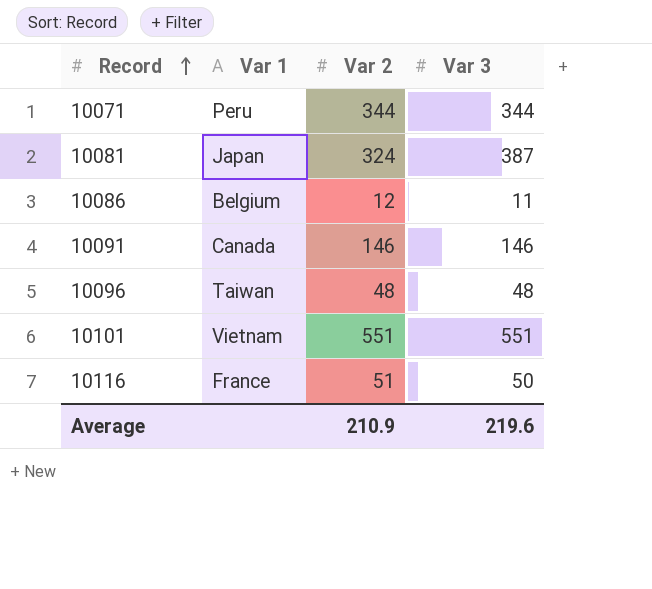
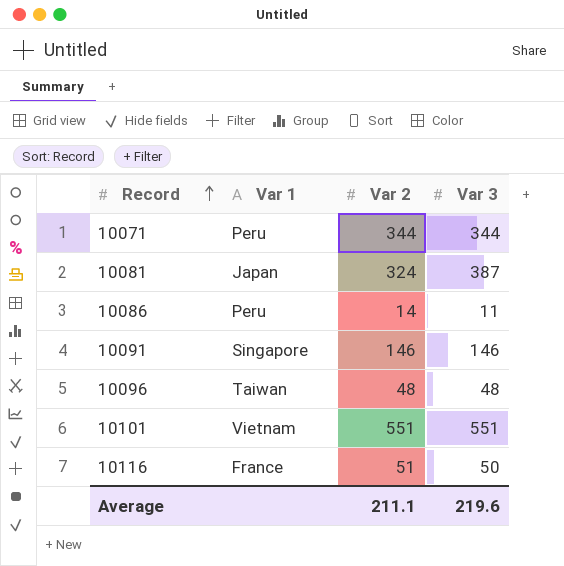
10086 | Var 1: Belgium -> Peru
10086 | Var 2: 12 -> 14
10091 | Var 1: Canada -> Singapore
Average | Var 2: 210.9 -> 211.1

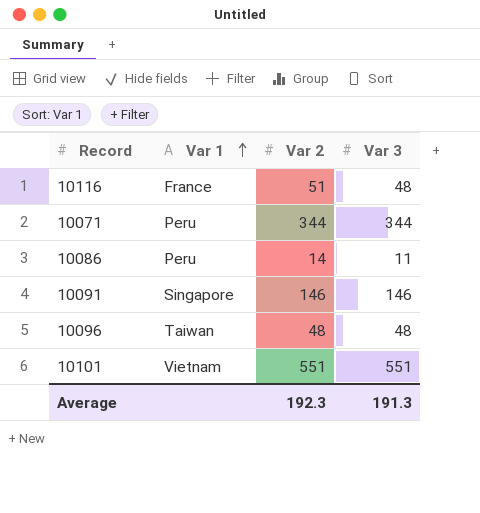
row order: Record ascending -> Var 1 ascending
row 10081: Japan | 324 | 387 -> none
10116 | Var 3: 50 -> 48
Average | Var 2: 211.1 -> 192.3
Average | Var 3: 219.6 -> 191.3

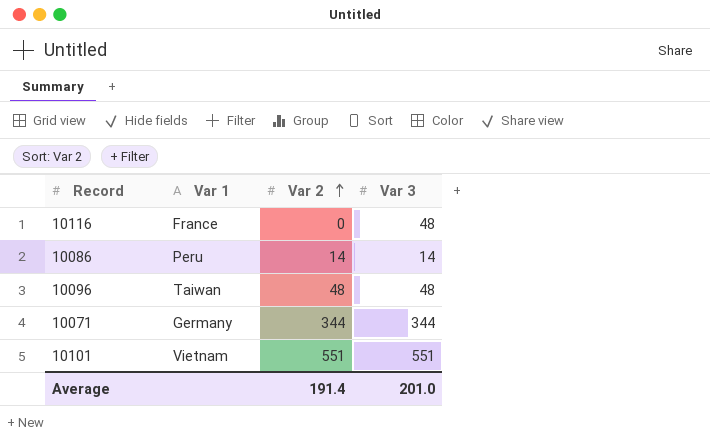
row order: Var 1 ascending -> Var 2 ascending
row 10091: Singapore | 146 | 146 -> none
10116 | Var 2: 51 -> 0
10086 | Var 3: 11 -> 14
10071 | Var 1: Peru -> Germany
Average | Var 2: 192.3 -> 191.4
Average | Var 3: 191.3 -> 201.0

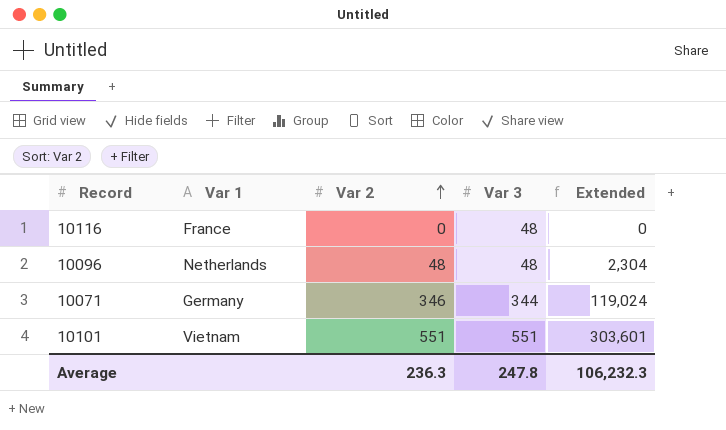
column Extended | formula: none -> [Var 2] * [Var 3]
row 10086: Peru | 14 | 14 -> none
10096 | Var 1: Taiwan -> Netherlands
10071 | Var 2: 344 -> 346
Average | Var 2: 191.4 -> 236.3
Average | Var 3: 201.0 -> 247.8

